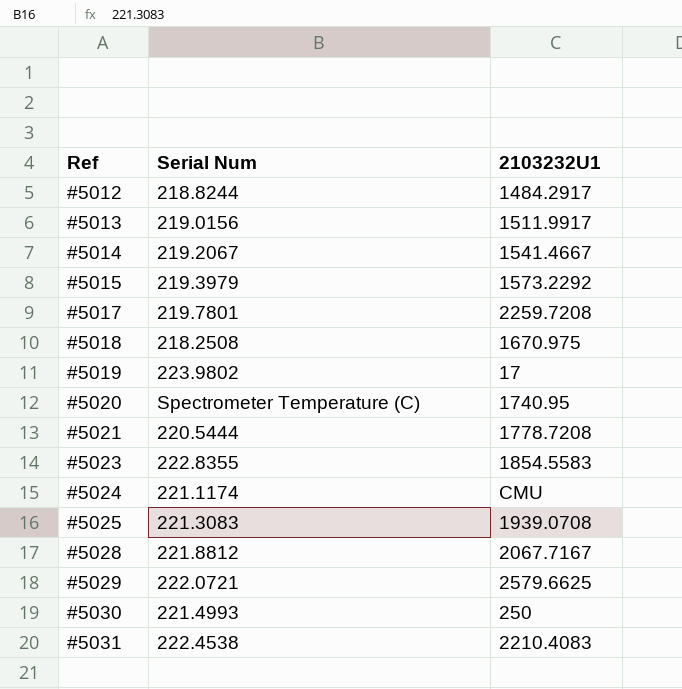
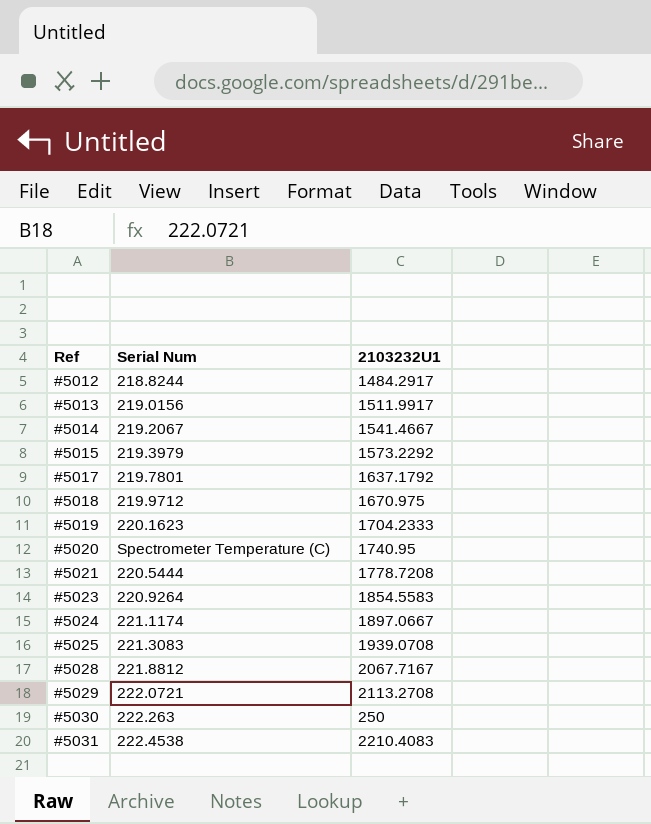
#5017 | 2103232U1: 2259.7208 -> 1637.1792
#5018 | Serial Num: 218.2508 -> 219.9712
#5019 | Serial Num: 223.9802 -> 220.1623
#5019 | 2103232U1: 17 -> 1704.2333
#5023 | Serial Num: 222.8355 -> 220.9264
#5024 | 2103232U1: CMU -> 1897.0667
#5029 | 2103232U1: 2579.6625 -> 2113.2708
#5030 | Serial Num: 221.4993 -> 222.263

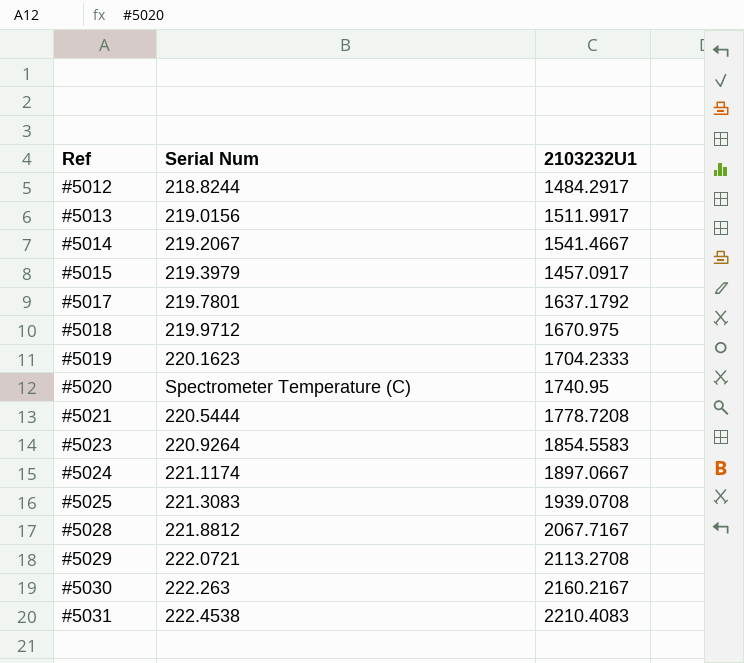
#5015 | 2103232U1: 1573.2292 -> 1457.0917
#5030 | 2103232U1: 250 -> 2160.2167

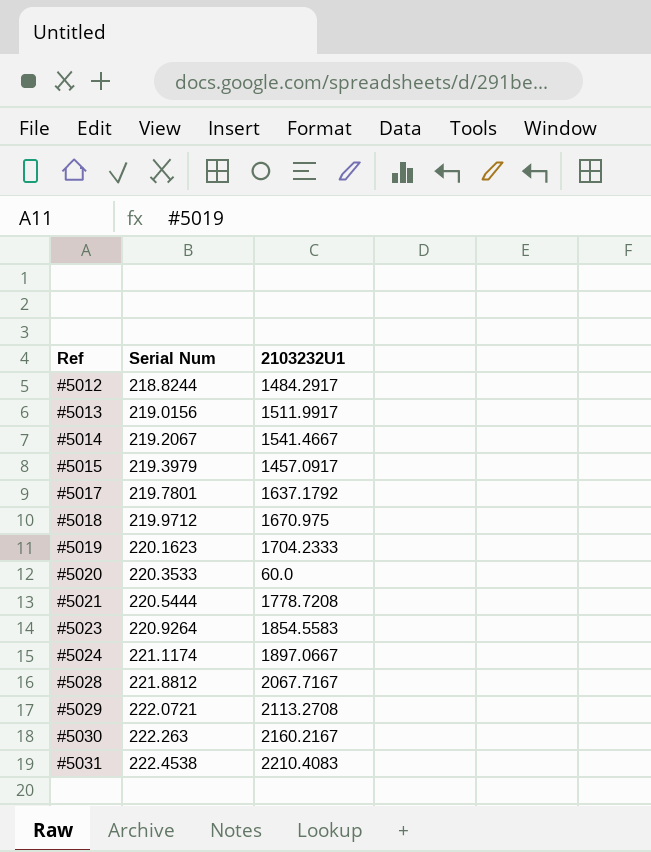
row #5025: 221.3083 | 1939.0708 -> none
#5020 | Serial Num: Spectrometer Temperature (C) -> 220.3533
#5020 | 2103232U1: 1740.95 -> 60.0

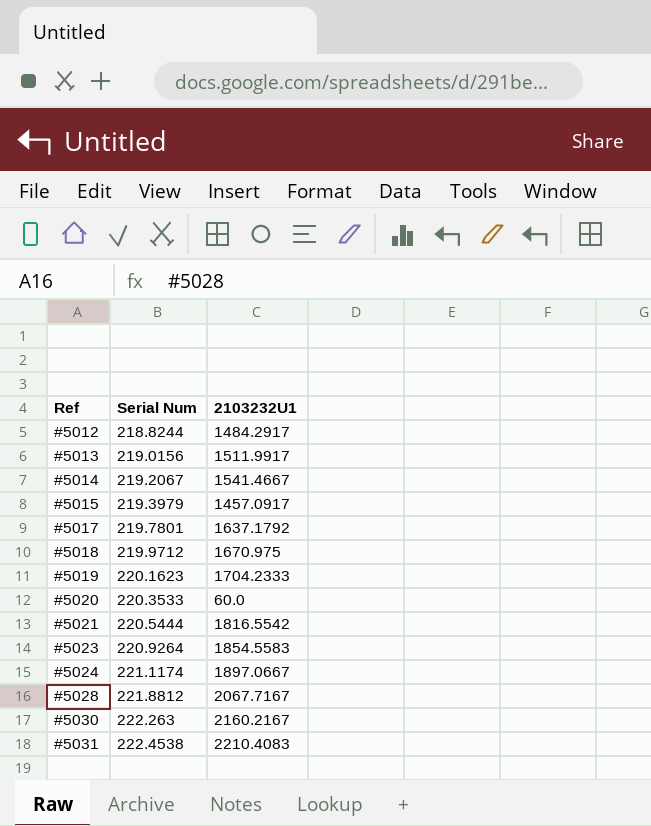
row #5029: 222.0721 | 2113.2708 -> none
#5021 | 2103232U1: 1778.7208 -> 1816.5542

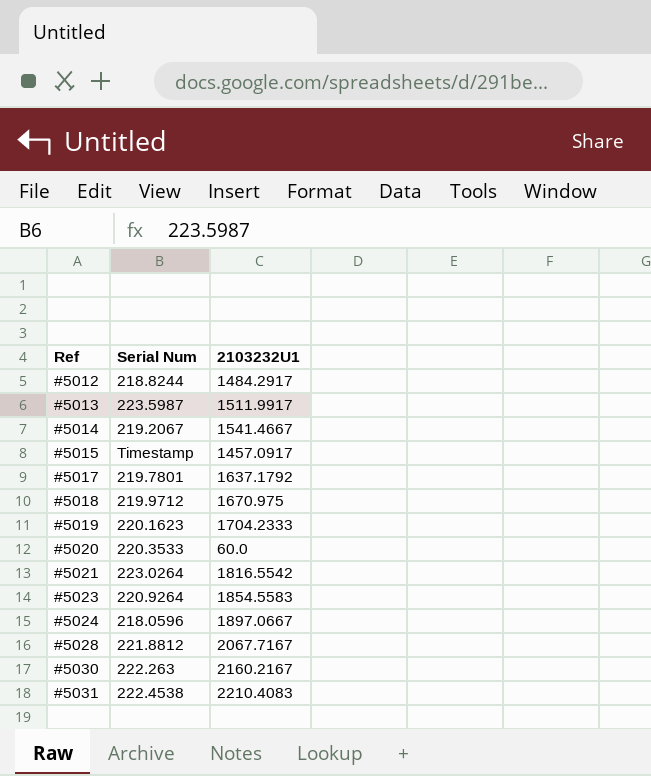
#5013 | Serial Num: 219.0156 -> 223.5987
#5015 | Serial Num: 219.3979 -> Timestamp
#5021 | Serial Num: 220.5444 -> 223.0264
#5024 | Serial Num: 221.1174 -> 218.0596

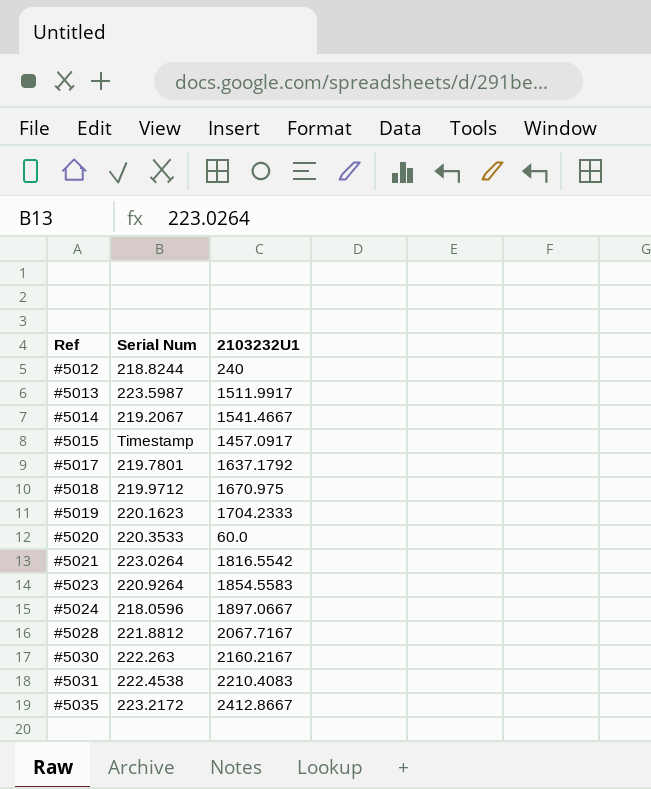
#5012 | 2103232U1: 1484.2917 -> 240
row #5035: none -> 223.2172 | 2412.8667

